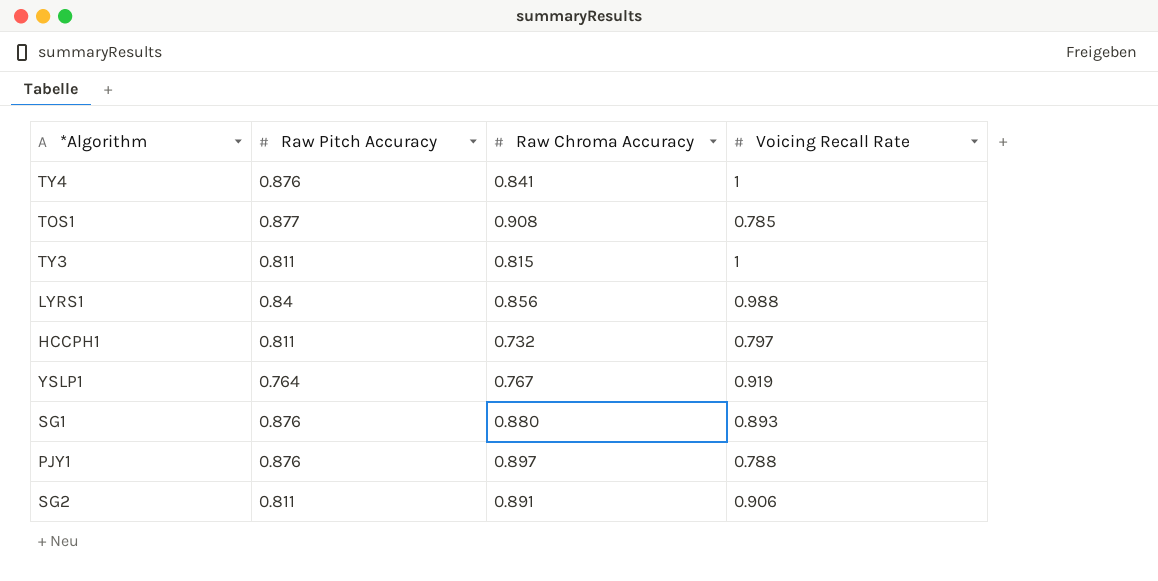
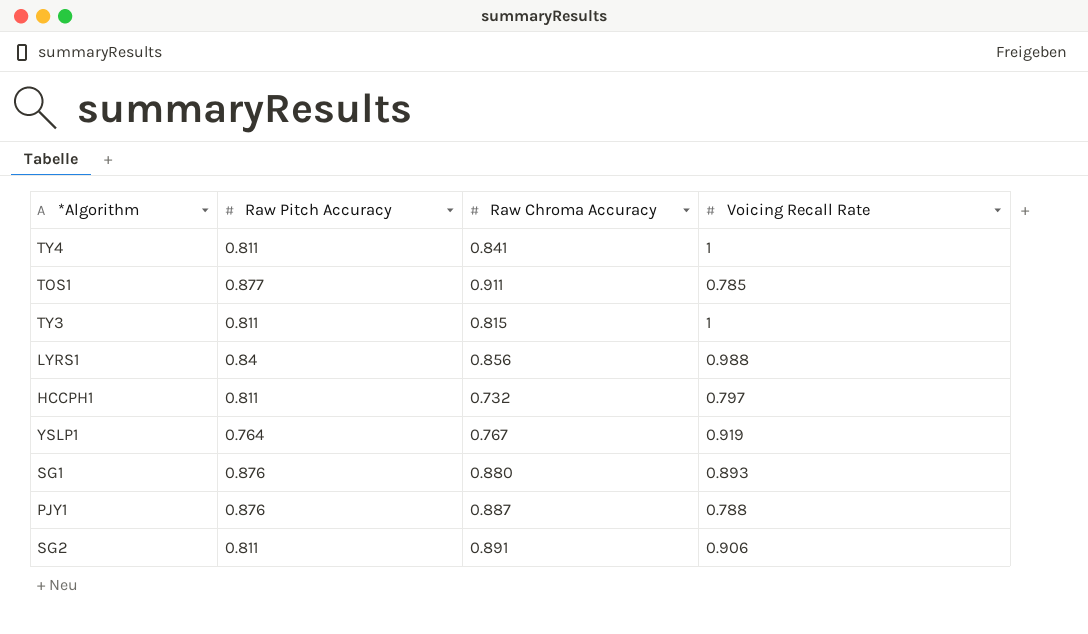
TY4 | Raw Pitch Accuracy: 0.876 -> 0.811
TOS1 | Raw Chroma Accuracy: 0.908 -> 0.911
PJY1 | Raw Chroma Accuracy: 0.897 -> 0.887

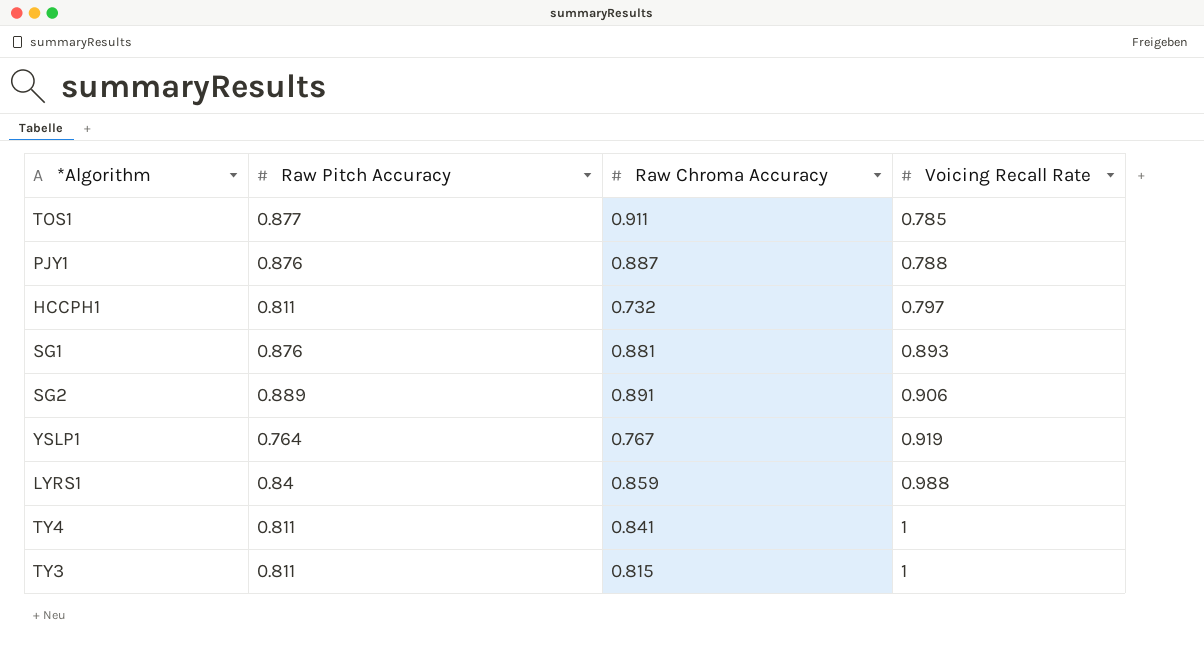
row order: none -> Voicing Recall Rate ascending
SG1 | Raw Chroma Accuracy: 0.880 -> 0.881
SG2 | Raw Pitch Accuracy: 0.811 -> 0.889
LYRS1 | Raw Chroma Accuracy: 0.856 -> 0.859

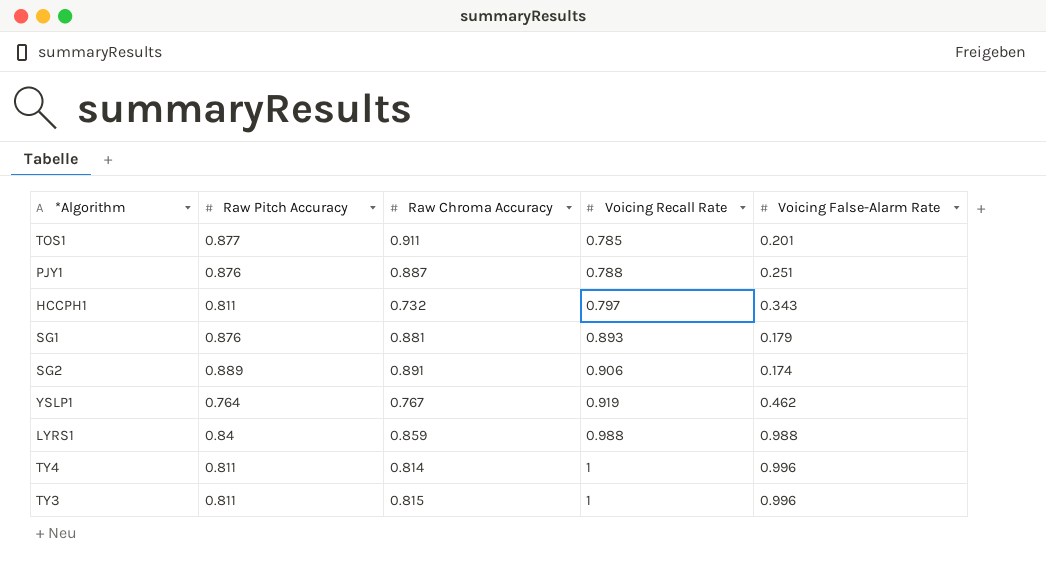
column Voicing False-Alarm Rate | position: none -> 5
TY4 | Raw Chroma Accuracy: 0.841 -> 0.814

